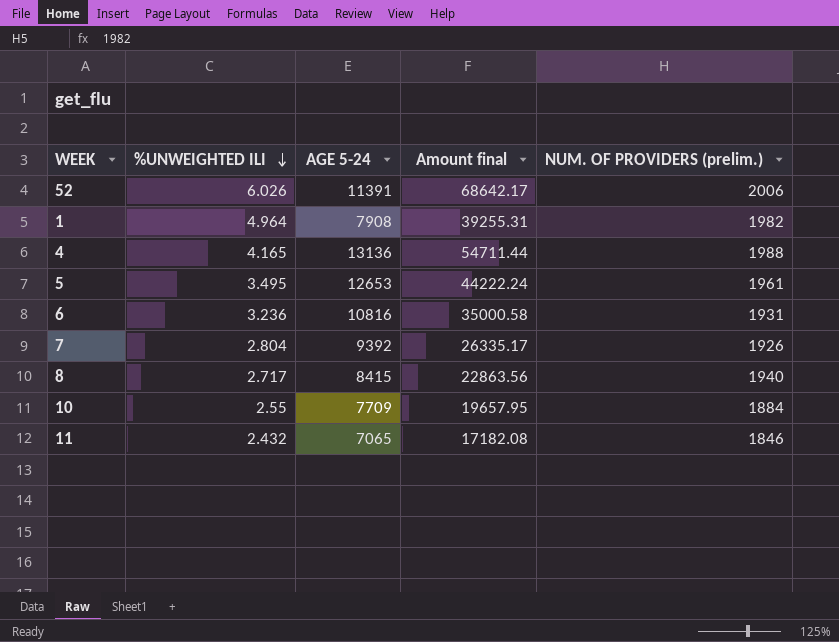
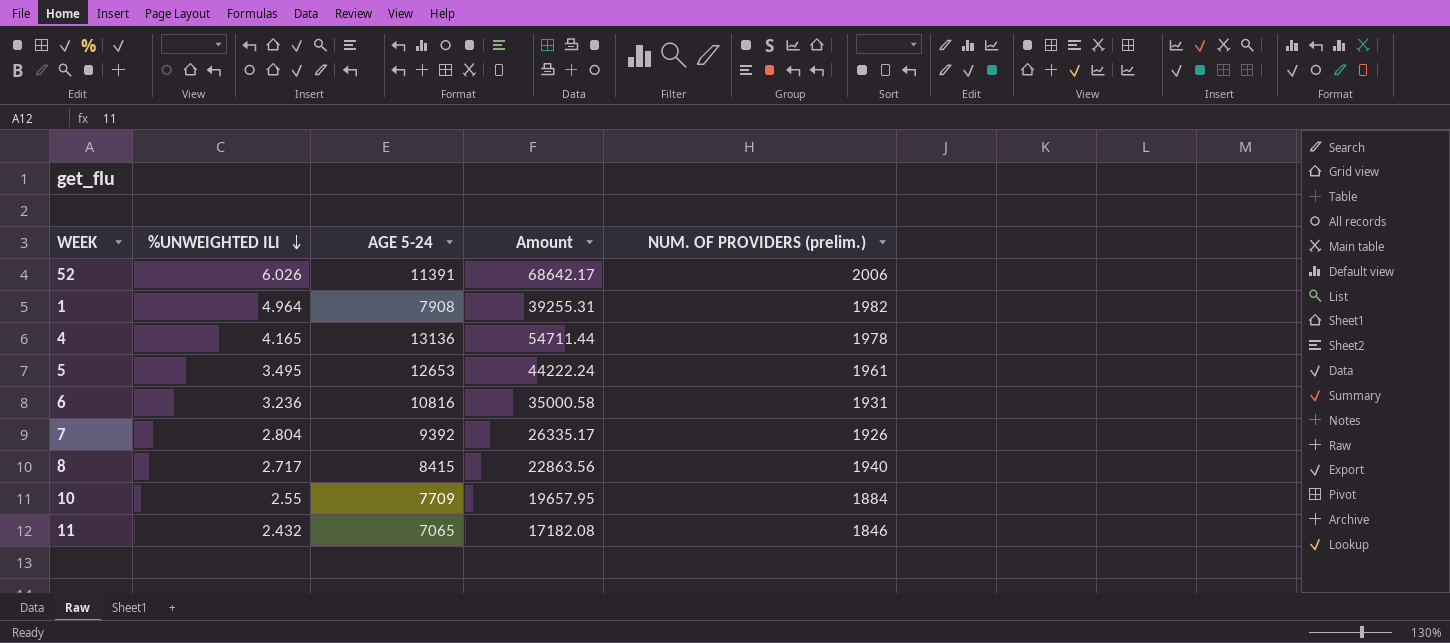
column name: Amount final -> Amount
4 | NUM. OF PROVIDERS (prelim.): 1988 -> 1978

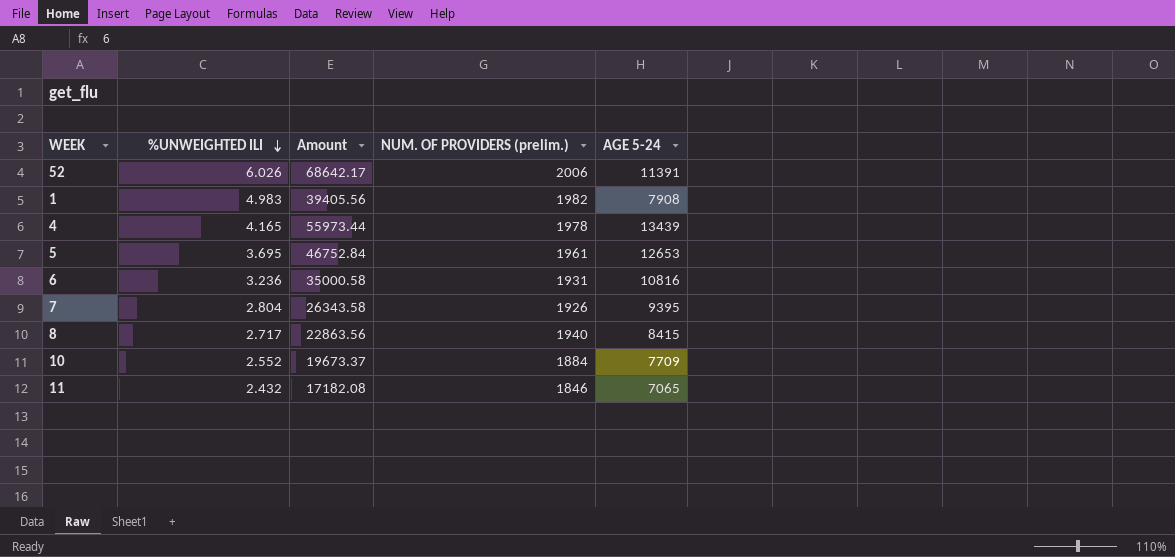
column AGE 5-24 | position: 3 -> 5
1 | %UNWEIGHTED ILI: 4.964 -> 4.983
1 | Amount: 39255.31 -> 39405.56
4 | Amount: 54711.44 -> 55973.44
4 | AGE 5-24: 13136 -> 13439
5 | %UNWEIGHTED ILI: 3.495 -> 3.695
5 | Amount: 44222.24 -> 46752.84
7 | Amount: 26335.17 -> 26343.58
7 | AGE 5-24: 9392 -> 9395
10 | %UNWEIGHTED ILI: 2.55 -> 2.552
10 | Amount: 19657.95 -> 19673.37

